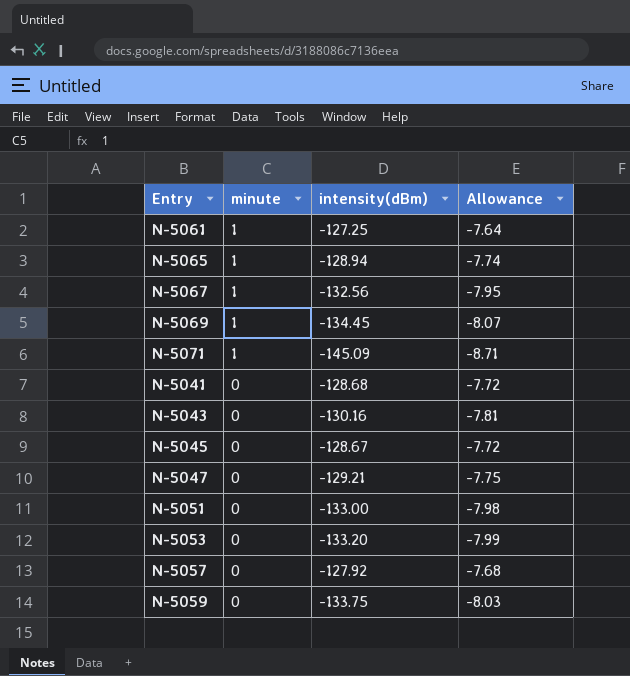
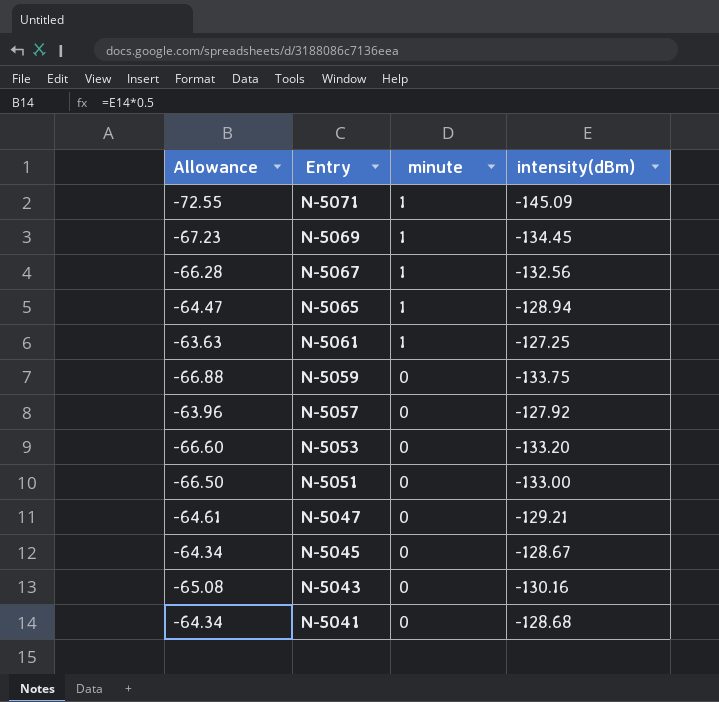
row order: minute descending -> Entry descending
column Allowance | formula: [intensity(dBm)] * 0.06 -> [intensity(dBm)] * 0.5
column Allowance | position: 4 -> 1

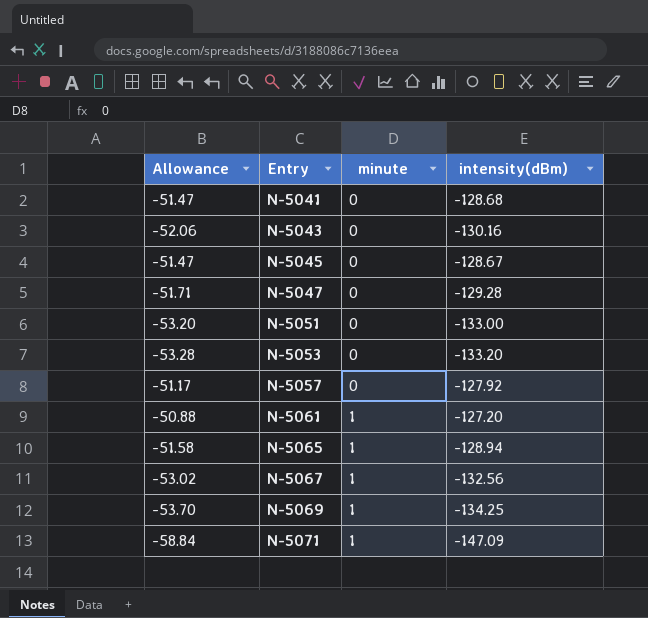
row order: Entry descending -> Entry ascending
column Allowance | formula: [intensity(dBm)] * 0.5 -> [intensity(dBm)] * 0.4
row N-5059: -66.88 | 0 | -133.75 -> none
N-5047 | intensity(dBm): -129.21 -> -129.28
N-5061 | intensity(dBm): -127.25 -> -127.20
N-5069 | intensity(dBm): -134.45 -> -134.25
N-5071 | intensity(dBm): -145.09 -> -147.09

